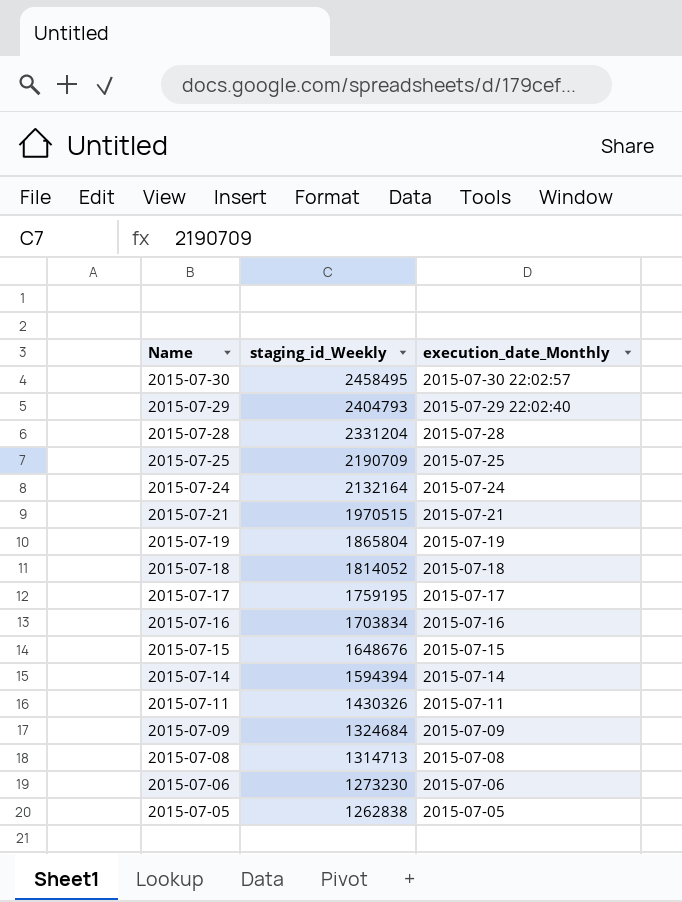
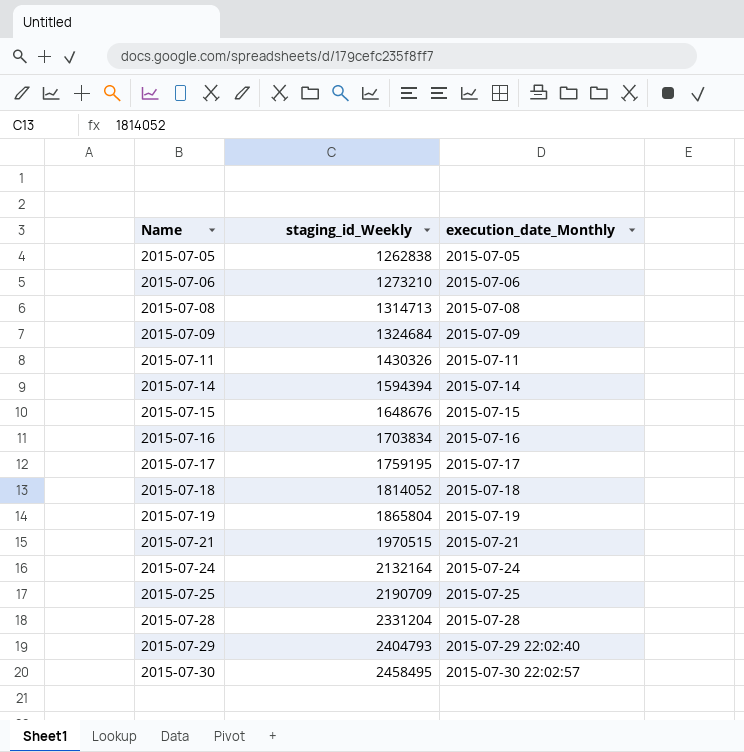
row order: Name descending -> Name ascending
2015-07-06 | staging_id_Weekly: 1273230 -> 1273210

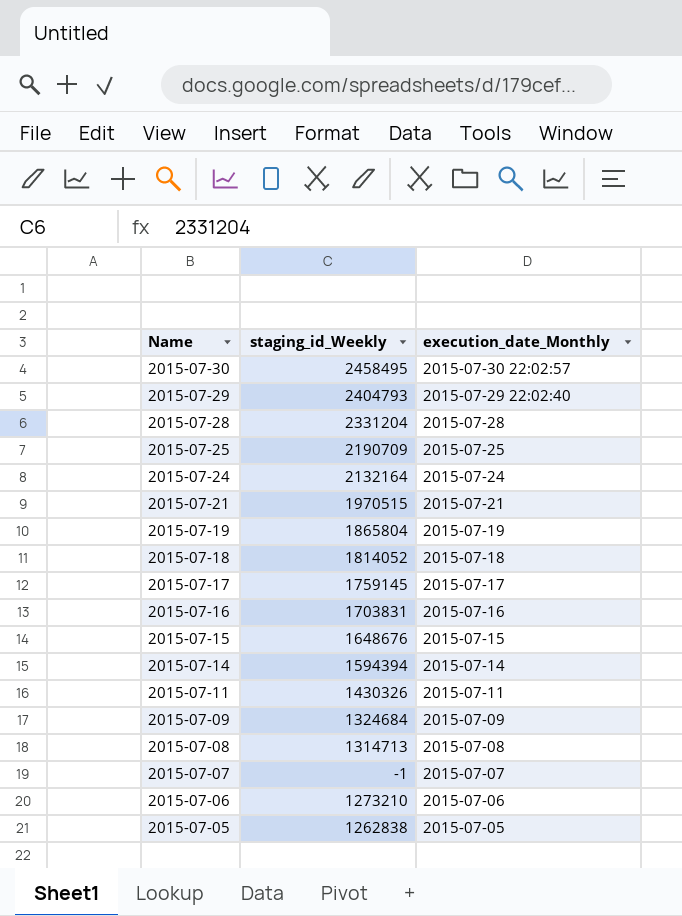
row order: Name ascending -> Name descending
2015-07-17 | staging_id_Weekly: 1759195 -> 1759145
2015-07-16 | staging_id_Weekly: 1703834 -> 1703831
row 2015-07-07: none -> -1 | 2015-07-07

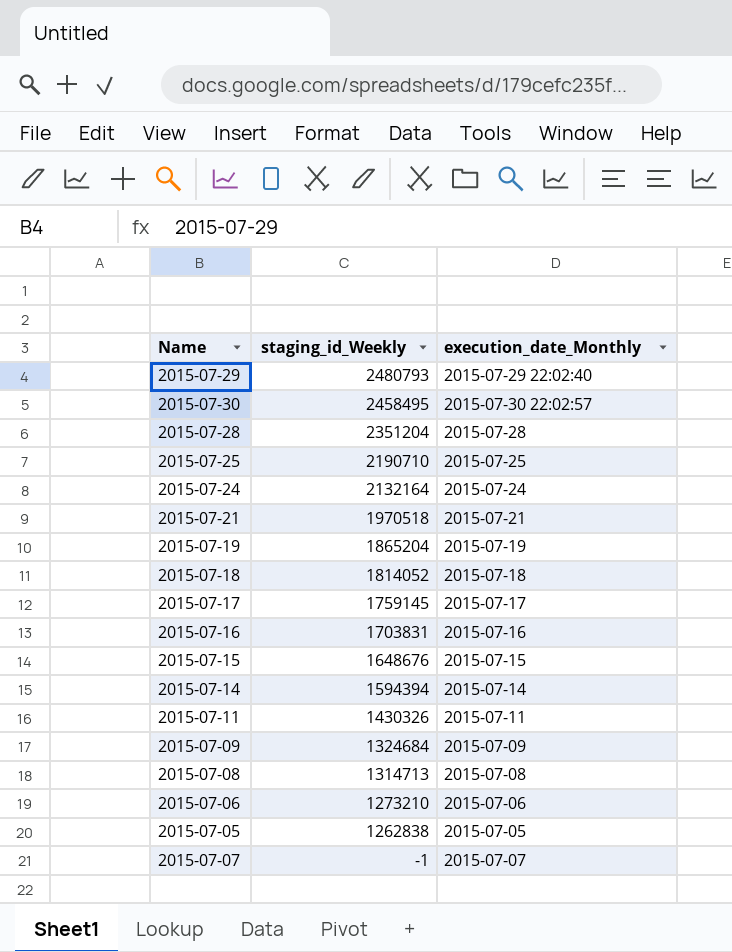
row order: Name descending -> staging_id_Weekly descending
2015-07-29 | staging_id_Weekly: 2404793 -> 2480793
2015-07-28 | staging_id_Weekly: 2331204 -> 2351204
2015-07-25 | staging_id_Weekly: 2190709 -> 2190710
2015-07-21 | staging_id_Weekly: 1970515 -> 1970518
2015-07-19 | staging_id_Weekly: 1865804 -> 1865204

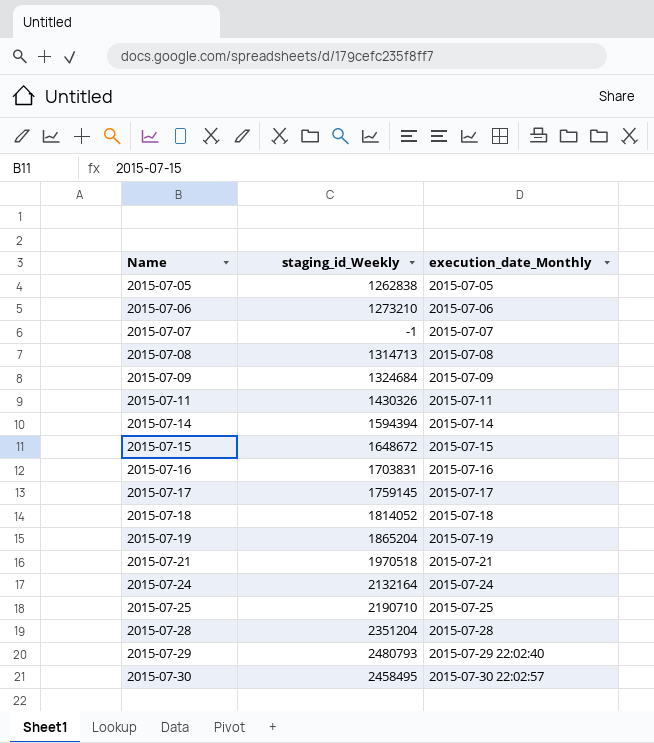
row order: staging_id_Weekly descending -> Name ascending
2015-07-15 | staging_id_Weekly: 1648676 -> 1648672

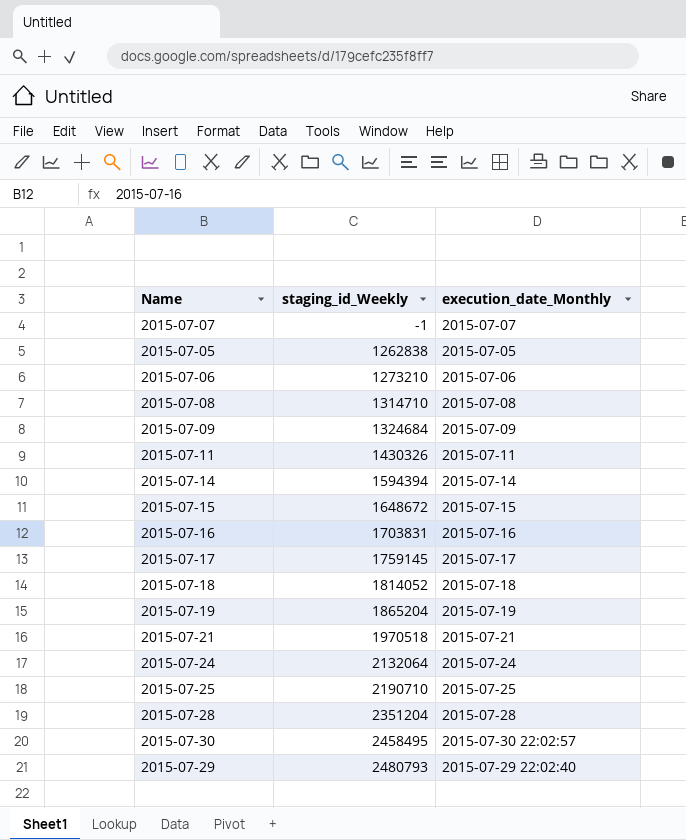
row order: Name ascending -> staging_id_Weekly ascending
2015-07-08 | staging_id_Weekly: 1314713 -> 1314710
2015-07-24 | staging_id_Weekly: 2132164 -> 2132064

